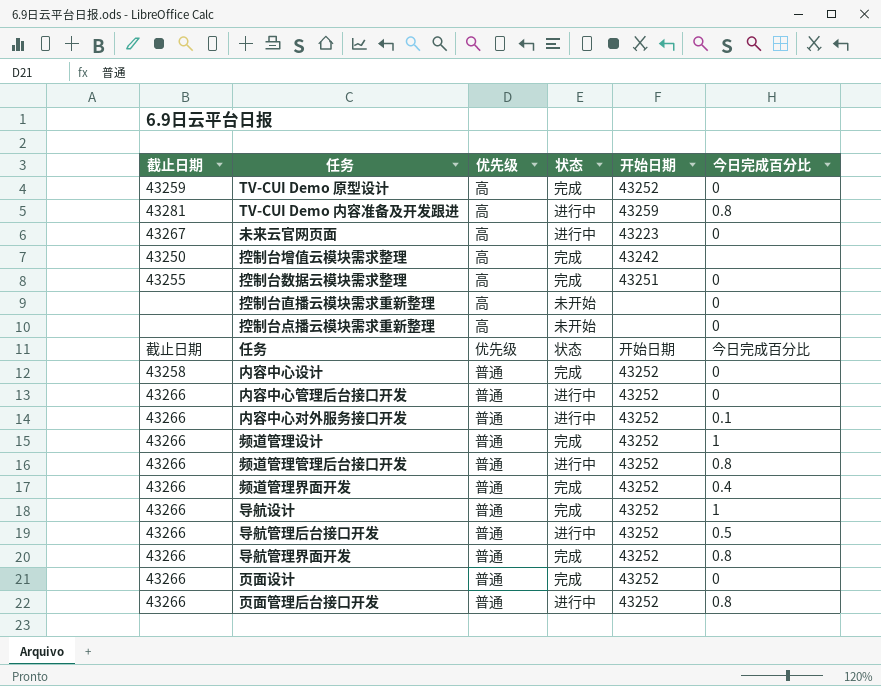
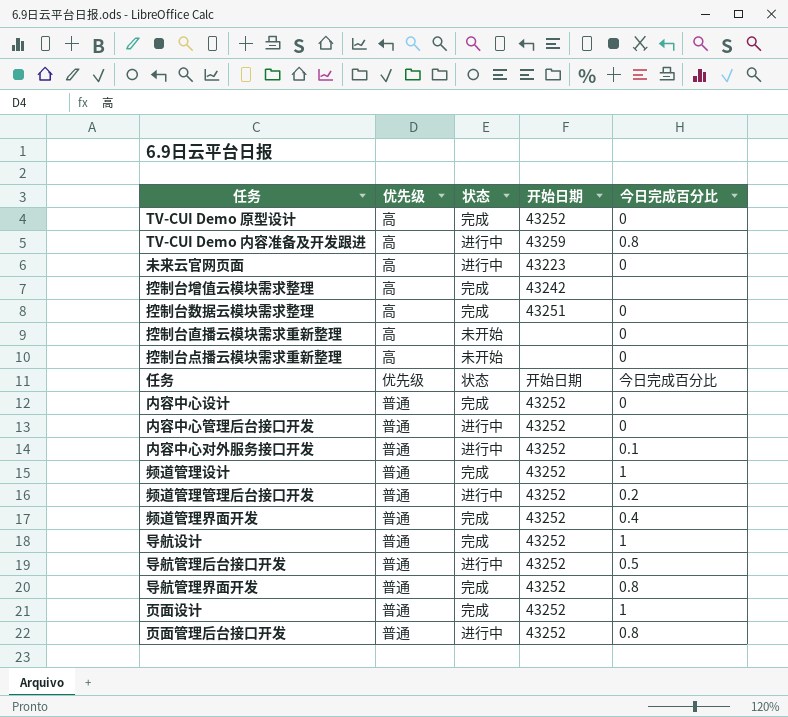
column 截止日期 | position: 1 -> none
频道管理管理后台接口开发 | 今日完成百分比: 0.8 -> 0.2
页面设计 | 今日完成百分比: 0 -> 1

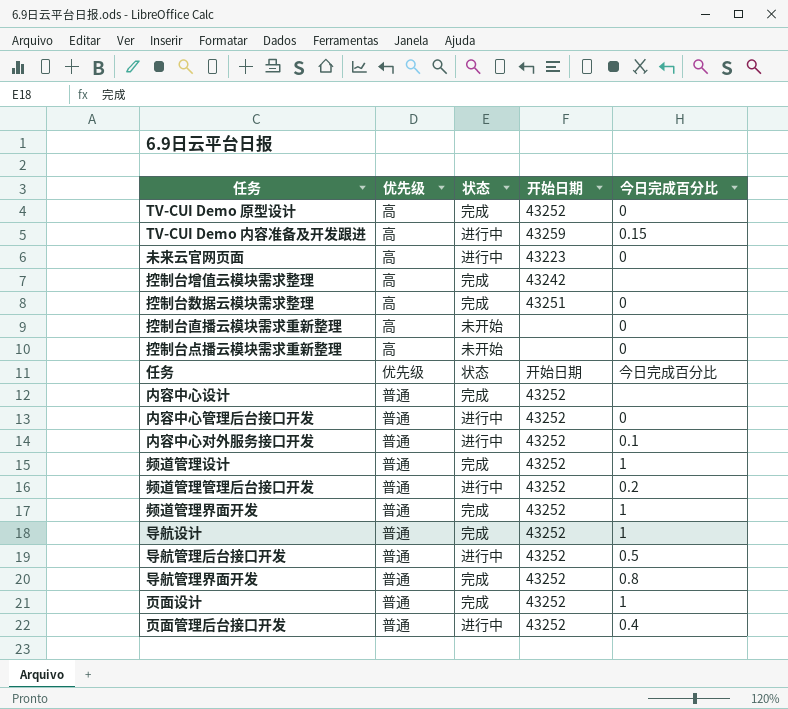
TV-CUI Demo 内容准备及开发跟进 | 今日完成百分比: 0.8 -> 0.15
内容中心设计 | 今日完成百分比: 0 -> none
频道管理界面开发 | 今日完成百分比: 0.4 -> 1
页面管理后台接口开发 | 今日完成百分比: 0.8 -> 0.4

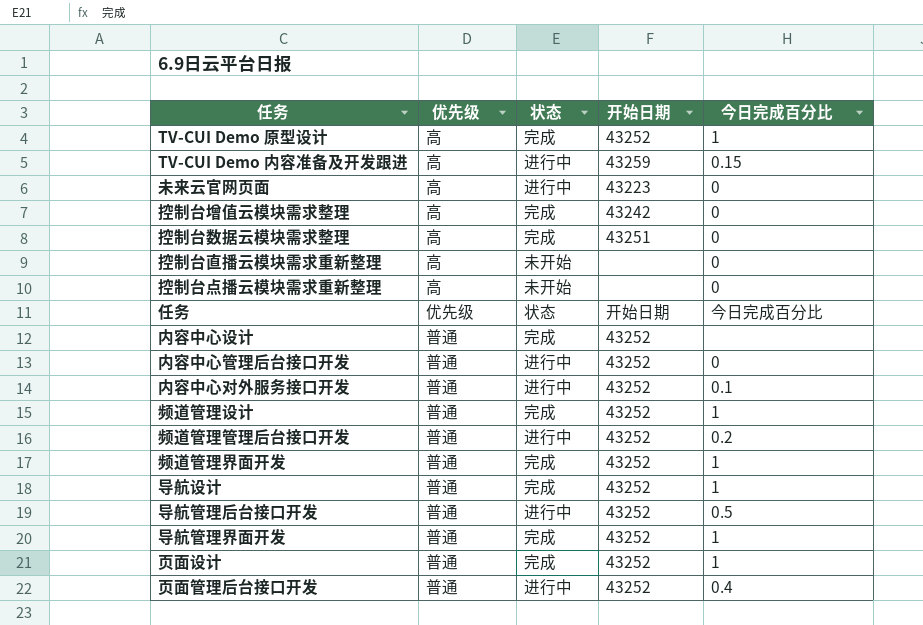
TV-CUI Demo 原型设计 | 今日完成百分比: 0 -> 1
控制台增值云模块需求整理 | 今日完成百分比: none -> 0
导航管理界面开发 | 今日完成百分比: 0.8 -> 1

